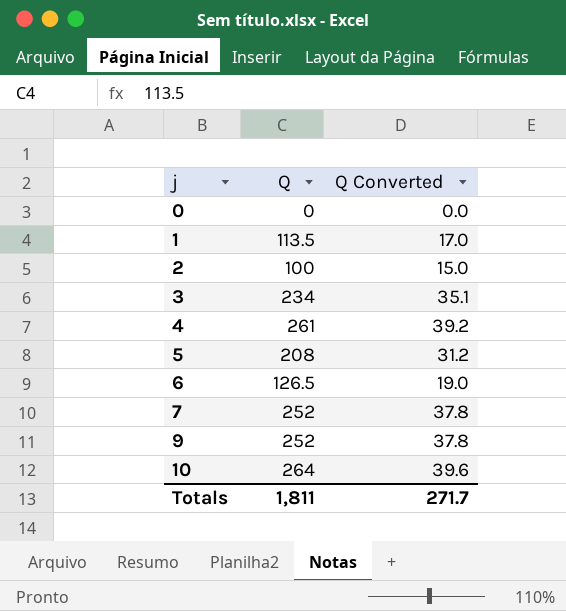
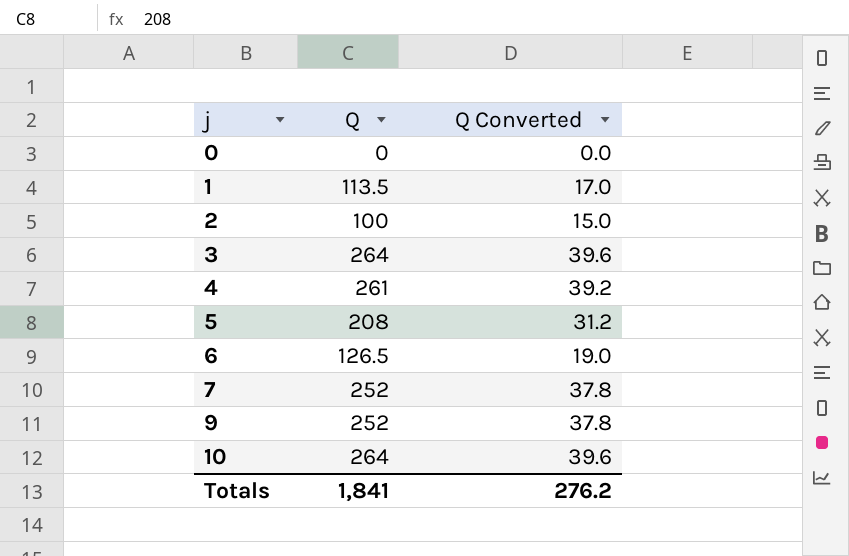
3 | Q: 234 -> 264
3 | Q Converted: 35.1 -> 39.6
Totals | Q: 1,811 -> 1,841
Totals | Q Converted: 271.7 -> 276.2

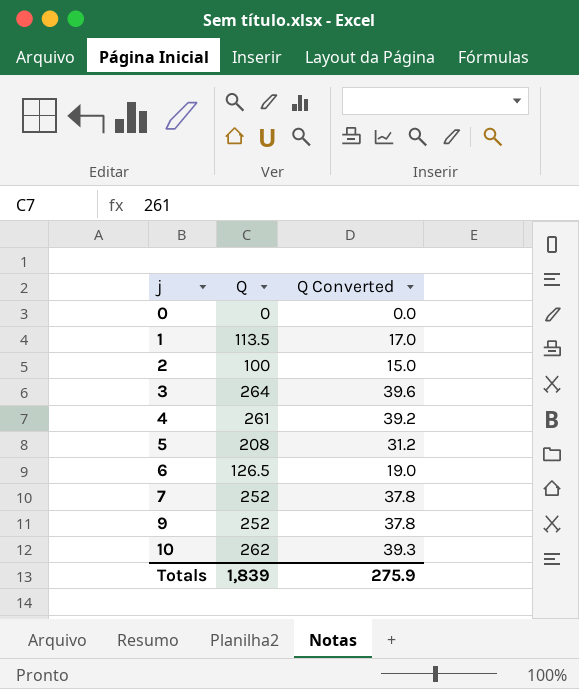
10 | Q: 264 -> 262
10 | Q Converted: 39.6 -> 39.3
Totals | Q: 1,841 -> 1,839
Totals | Q Converted: 276.2 -> 275.9

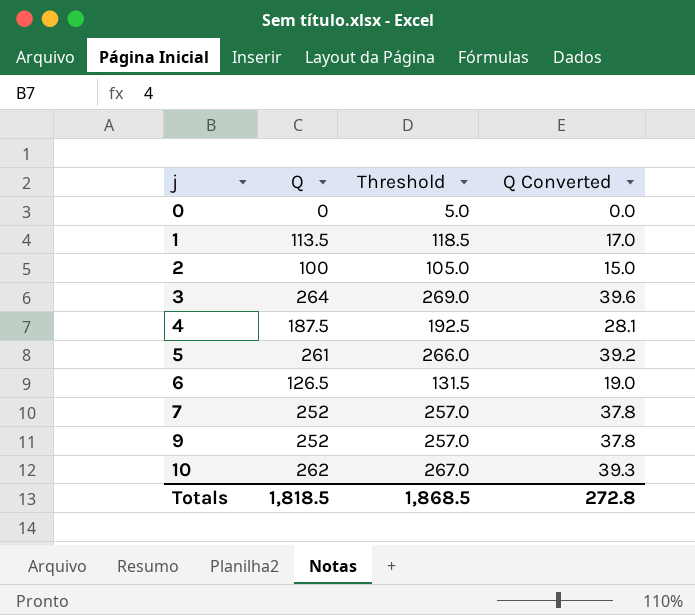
column Threshold | formula: none -> [Q] + 5
4 | Q: 261 -> 187.5
4 | Q Converted: 39.2 -> 28.1
5 | Q: 208 -> 261
5 | Q Converted: 31.2 -> 39.2
Totals | Q: 1,839 -> 1,818.5
Totals | Q Converted: 275.9 -> 272.8

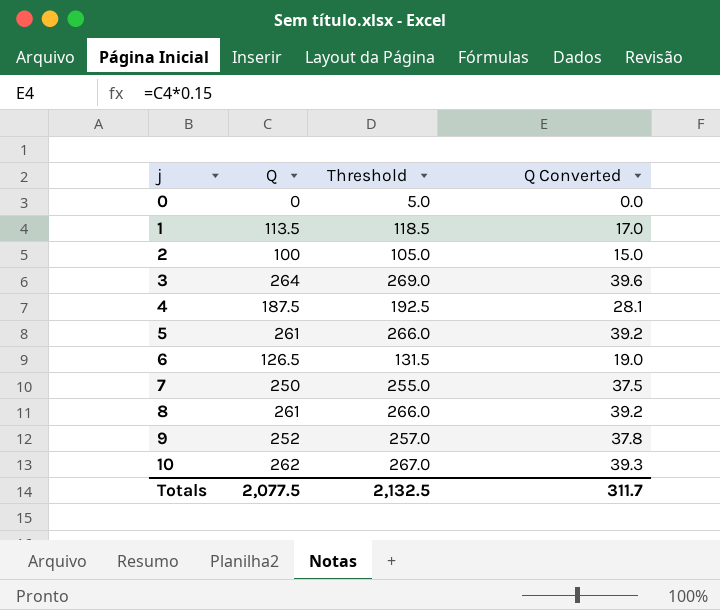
7 | Q: 252 -> 250
7 | Threshold: 257.0 -> 255.0
7 | Q Converted: 37.8 -> 37.5
row 8: none -> 261 | 266.0 | 39.2
Totals | Q: 1,818.5 -> 2,077.5
Totals | Threshold: 1,868.5 -> 2,132.5
Totals | Q Converted: 272.8 -> 311.7

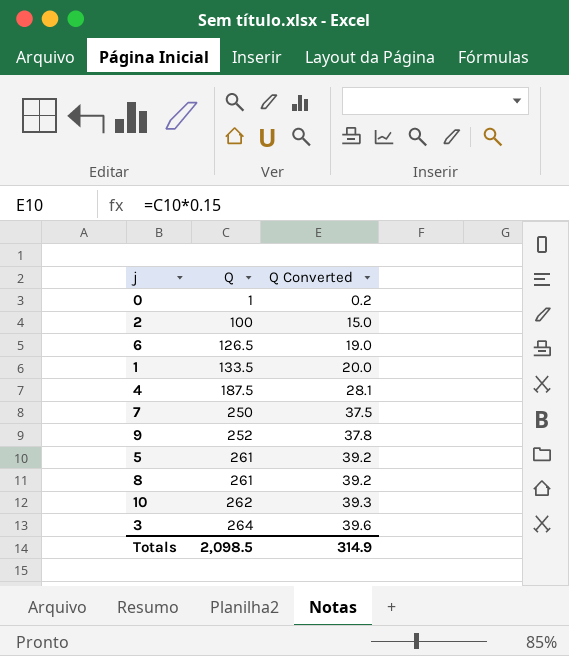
row order: j ascending -> Q ascending
column Threshold | formula: [Q] + 5 -> none
0 | Q: 0 -> 1
0 | Q Converted: 0.0 -> 0.2
1 | Q: 113.5 -> 133.5
1 | Q Converted: 17.0 -> 20.0
Totals | Q: 2,077.5 -> 2,098.5
Totals | Q Converted: 311.7 -> 314.9

